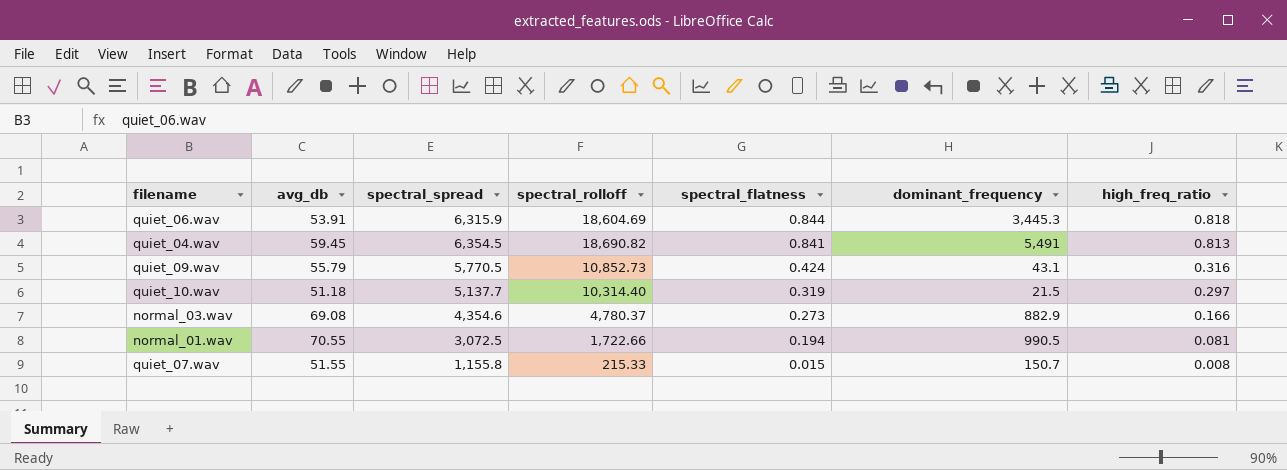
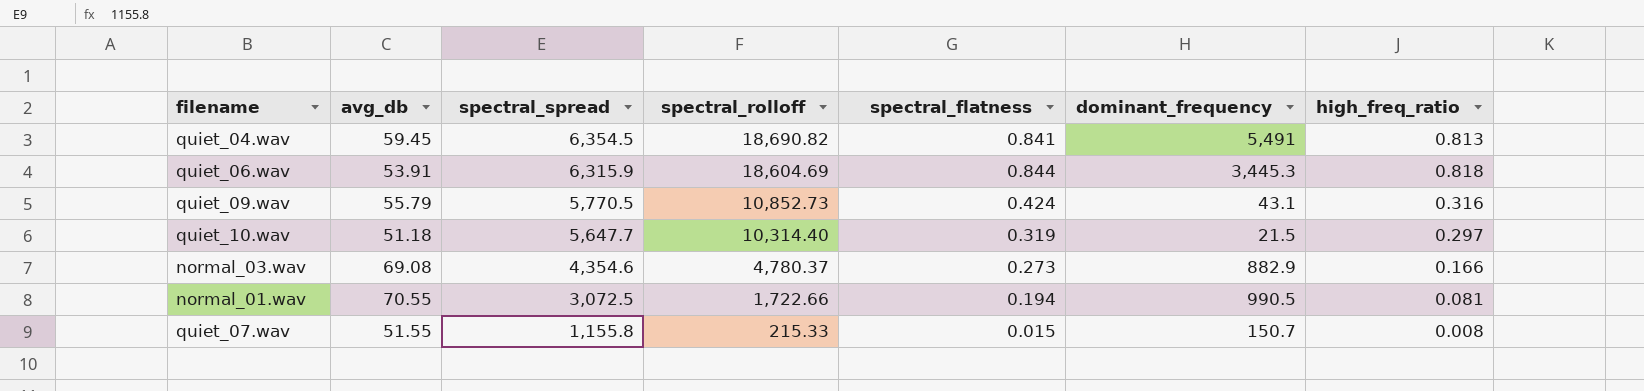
row order: spectral_flatness descending -> spectral_spread descending
quiet_10.wav | spectral_spread: 5,137.7 -> 5,647.7

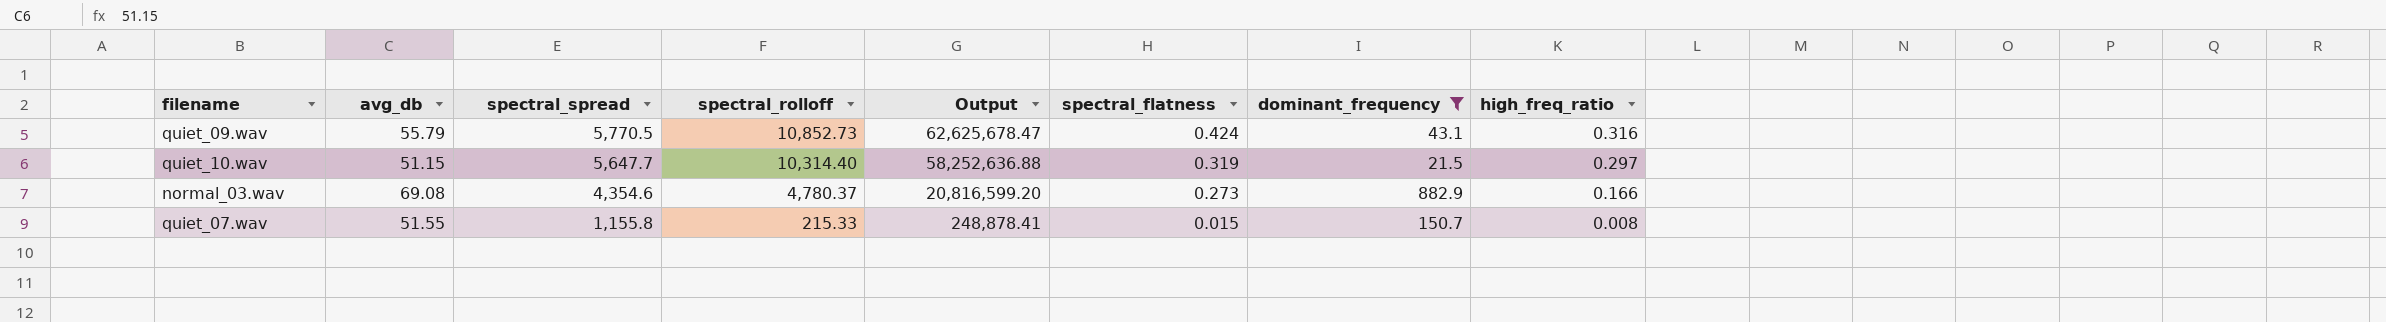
filter: none -> dominant_frequency <= 882.9
column Output | formula: none -> [spectral_spread] * [spectral_rolloff]
quiet_10.wav | avg_db: 51.18 -> 51.15

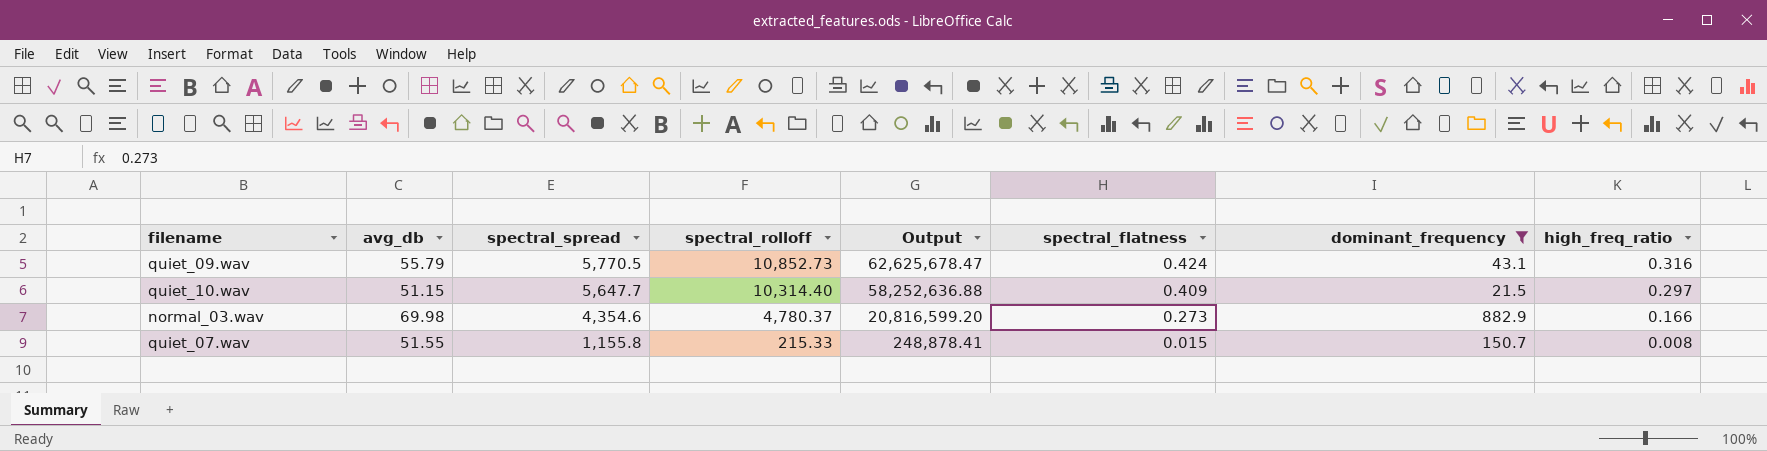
quiet_10.wav | spectral_flatness: 0.319 -> 0.409
normal_03.wav | avg_db: 69.08 -> 69.98

